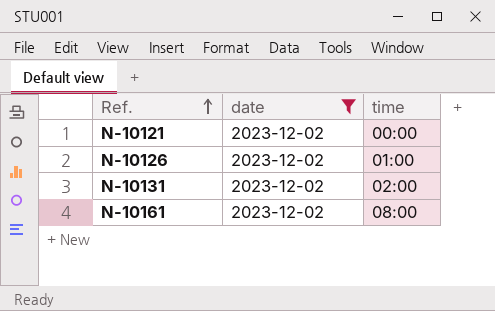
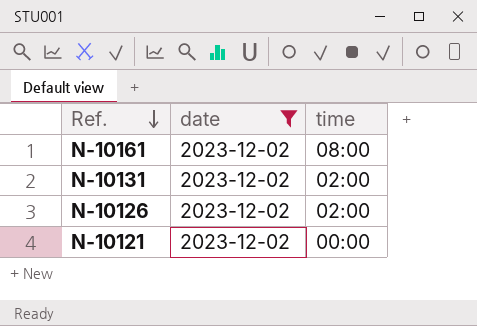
row order: Ref. ascending -> Ref. descending
N-10126 | time: 01:00 -> 02:00

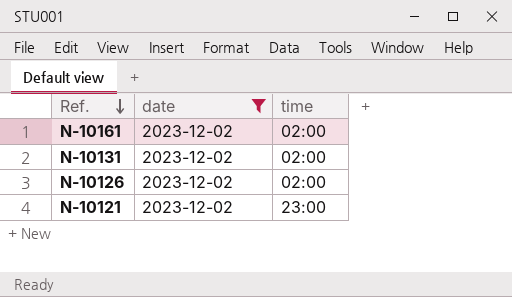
N-10161 | time: 08:00 -> 02:00
N-10121 | time: 00:00 -> 23:00

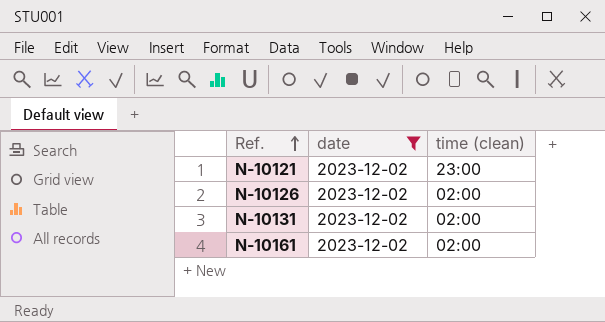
row order: Ref. descending -> Ref. ascending
column name: time -> time (clean)

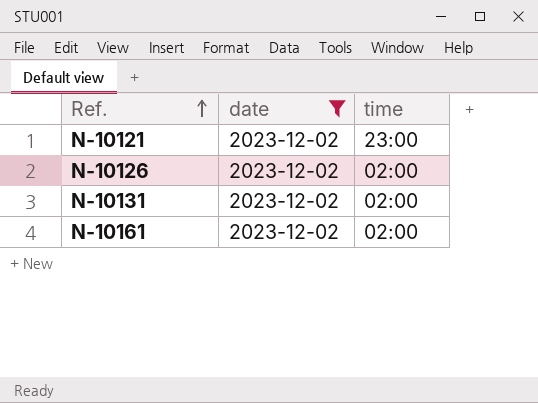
column name: time (clean) -> time

